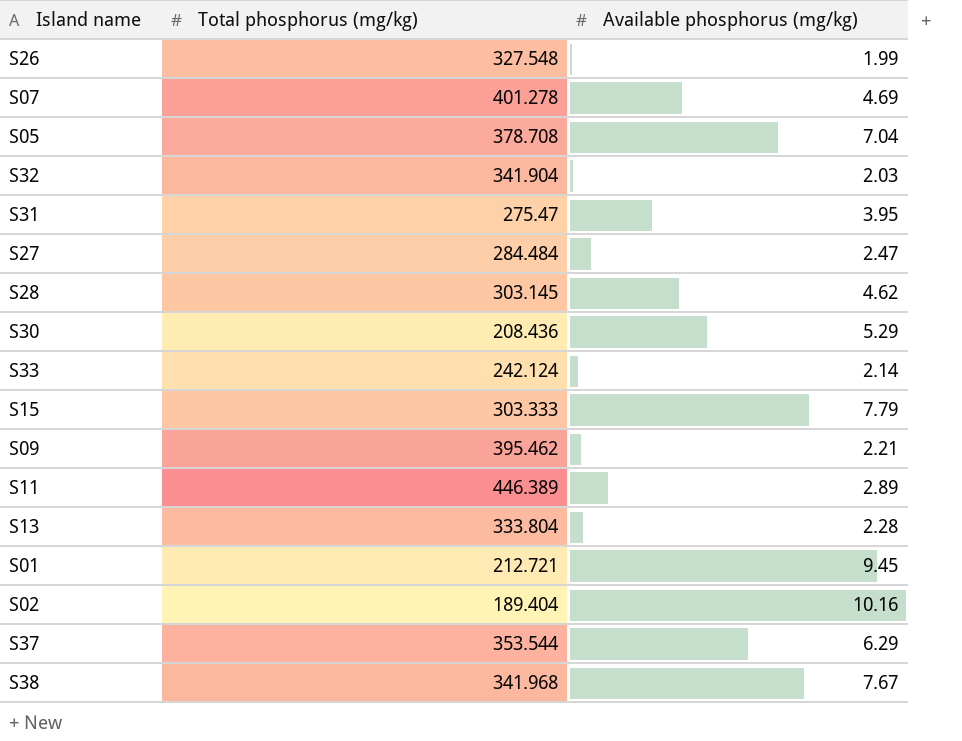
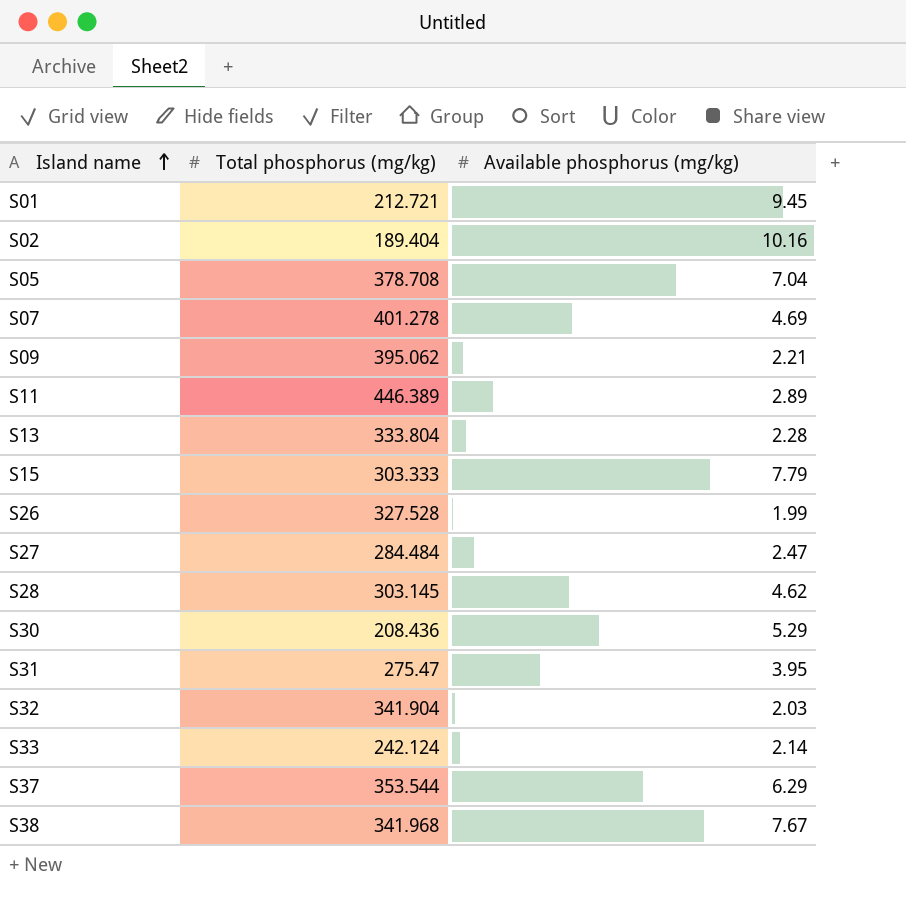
row order: none -> Island name ascending
S09 | Total phosphorus (mg/kg): 395.462 -> 395.062
S26 | Total phosphorus (mg/kg): 327.548 -> 327.528

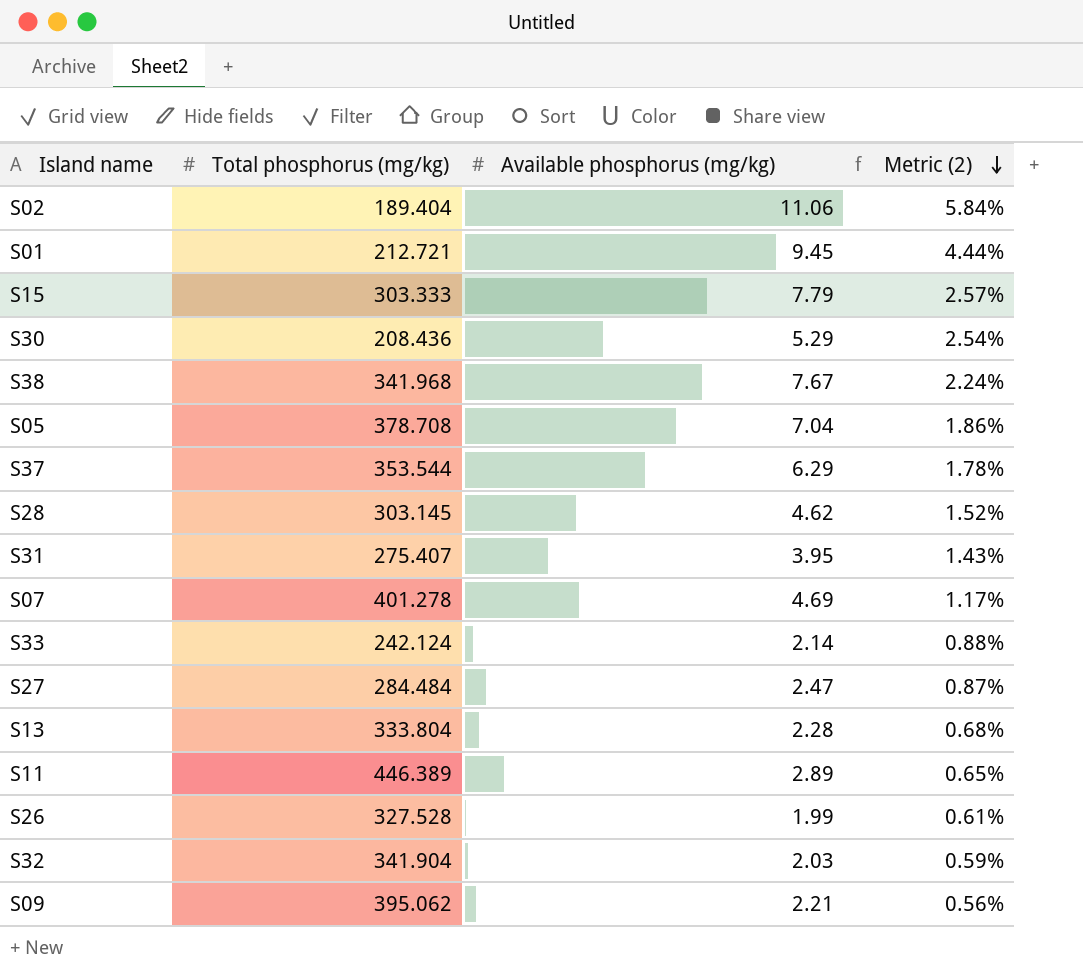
row order: Island name ascending -> Metric (2) descending
column Metric (2) | formula: none -> [Available phosphorus (mg/kg)] / [Total phosphorus (mg/kg)]
S02 | Available phosphorus (mg/kg): 10.16 -> 11.06
S31 | Total phosphorus (mg/kg): 275.47 -> 275.407

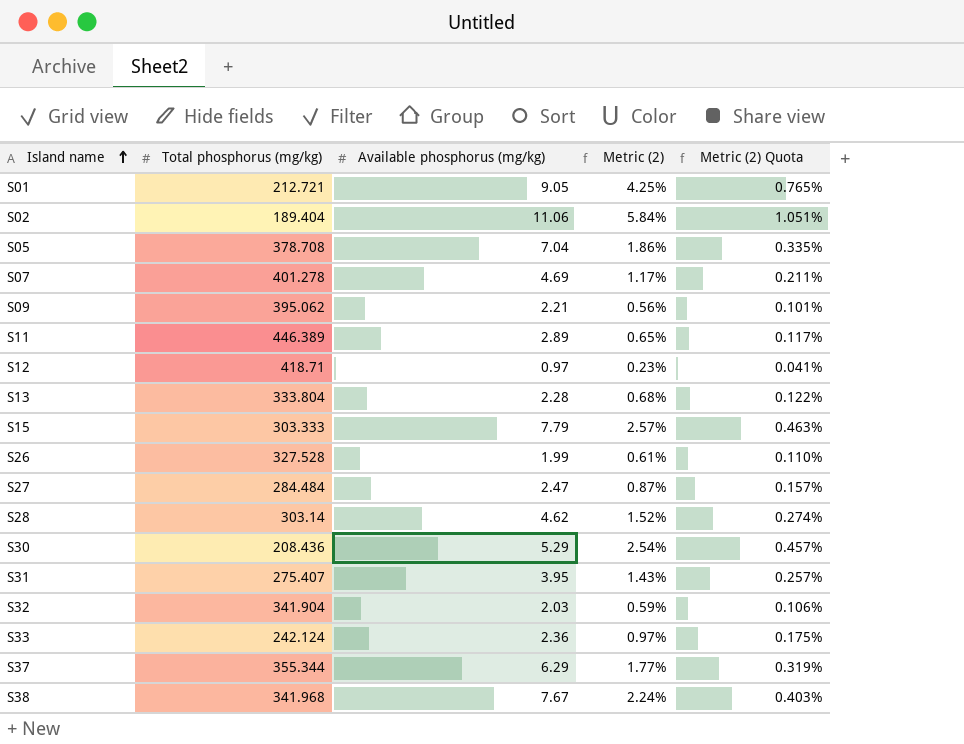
row order: Metric (2) descending -> Island name ascending
column Metric (2) Quota | formula: none -> [Metric (2)] * 0.18
S01 | Available phosphorus (mg/kg): 9.45 -> 9.05
S01 | Metric (2): 4.44% -> 4.25%
row S12: none -> 418.71 | 0.97 | 0.23% | 0.041%
S28 | Total phosphorus (mg/kg): 303.145 -> 303.14
S33 | Available phosphorus (mg/kg): 2.14 -> 2.36
S33 | Metric (2): 0.88% -> 0.97%
S37 | Total phosphorus (mg/kg): 353.544 -> 355.344
S37 | Metric (2): 1.78% -> 1.77%

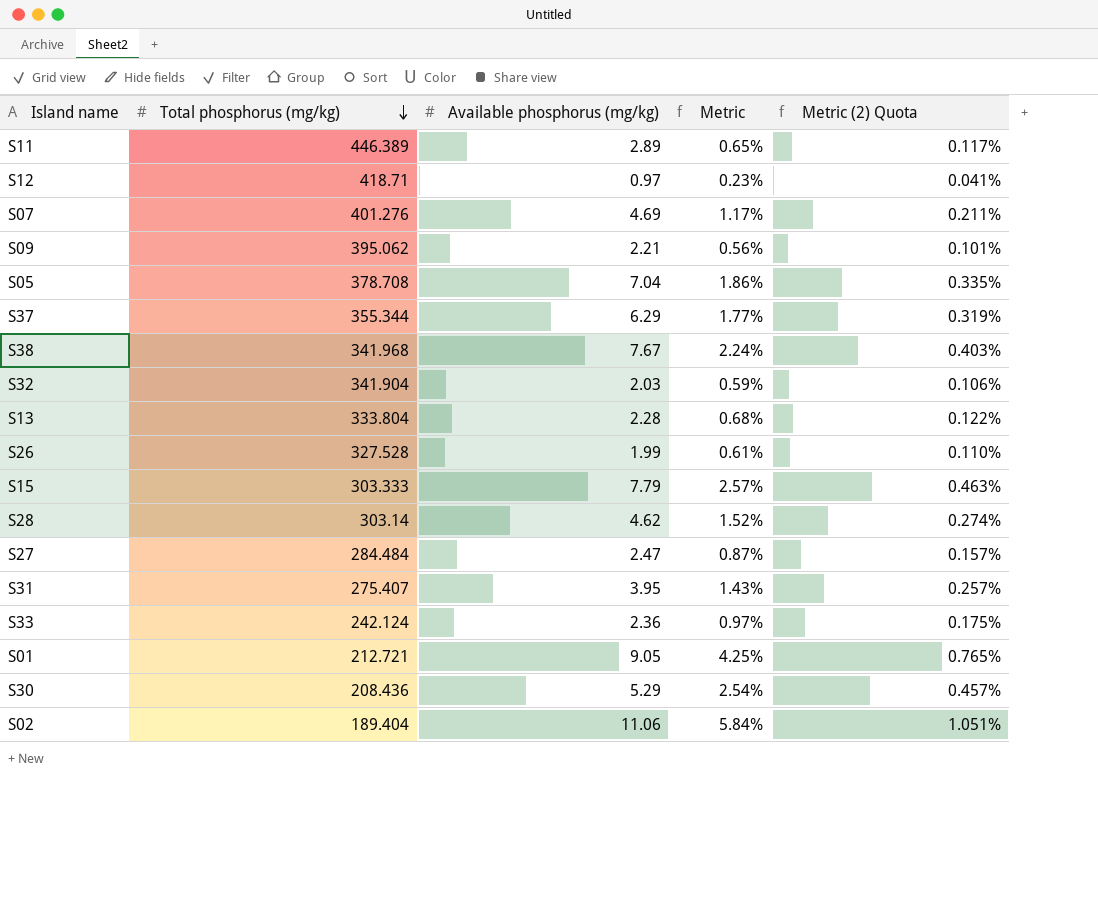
row order: Island name ascending -> Total phosphorus (mg/kg) descending
column name: Metric (2) -> Metric
S07 | Total phosphorus (mg/kg): 401.278 -> 401.276

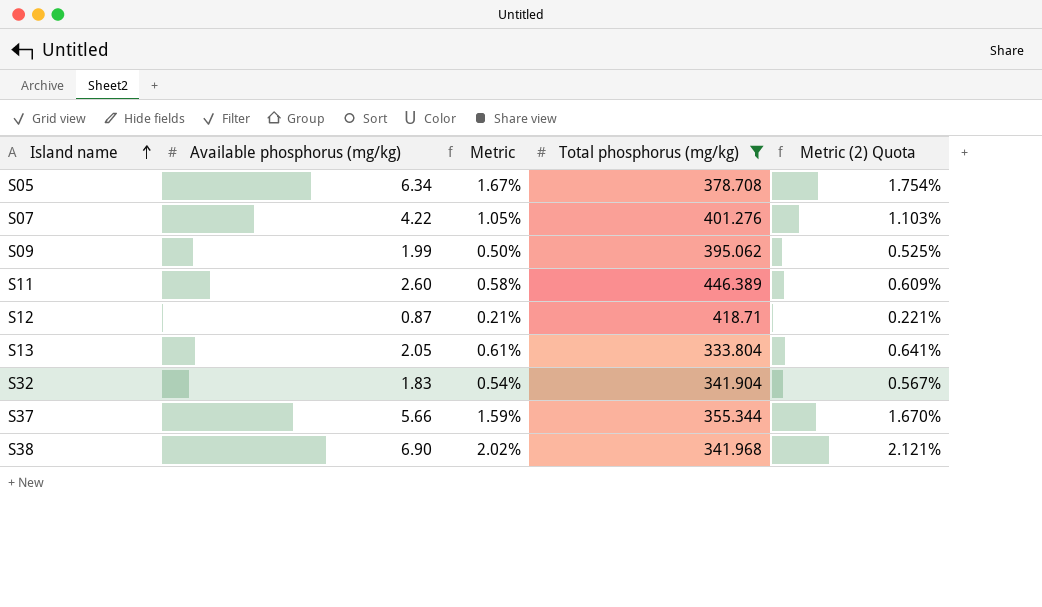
filter: none -> Total phosphorus (mg/kg) >= 333.804
row order: Total phosphorus (mg/kg) descending -> Island name ascending
column Total phosphorus (mg/kg) | position: 2 -> 4
column Metric (2) Quota | formula: [Metric] * 0.18 -> [Metric] * 1.05
S05 | Available phosphorus (mg/kg): 7.04 -> 6.34
S05 | Metric: 1.86% -> 1.67%
S07 | Available phosphorus (mg/kg): 4.69 -> 4.22
S07 | Metric: 1.17% -> 1.05%
S09 | Available phosphorus (mg/kg): 2.21 -> 1.99
S09 | Metric: 0.56% -> 0.50%
S11 | Available phosphorus (mg/kg): 2.89 -> 2.60
S11 | Metric: 0.65% -> 0.58%
S12 | Available phosphorus (mg/kg): 0.97 -> 0.87
S12 | Metric: 0.23% -> 0.21%
S13 | Available phosphorus (mg/kg): 2.28 -> 2.05
S13 | Metric: 0.68% -> 0.61%
S32 | Available phosphorus (mg/kg): 2.03 -> 1.83
S32 | Metric: 0.59% -> 0.54%
S37 | Available phosphorus (mg/kg): 6.29 -> 5.66
S37 | Metric: 1.77% -> 1.59%
S38 | Available phosphorus (mg/kg): 7.67 -> 6.90
S38 | Metric: 2.24% -> 2.02%

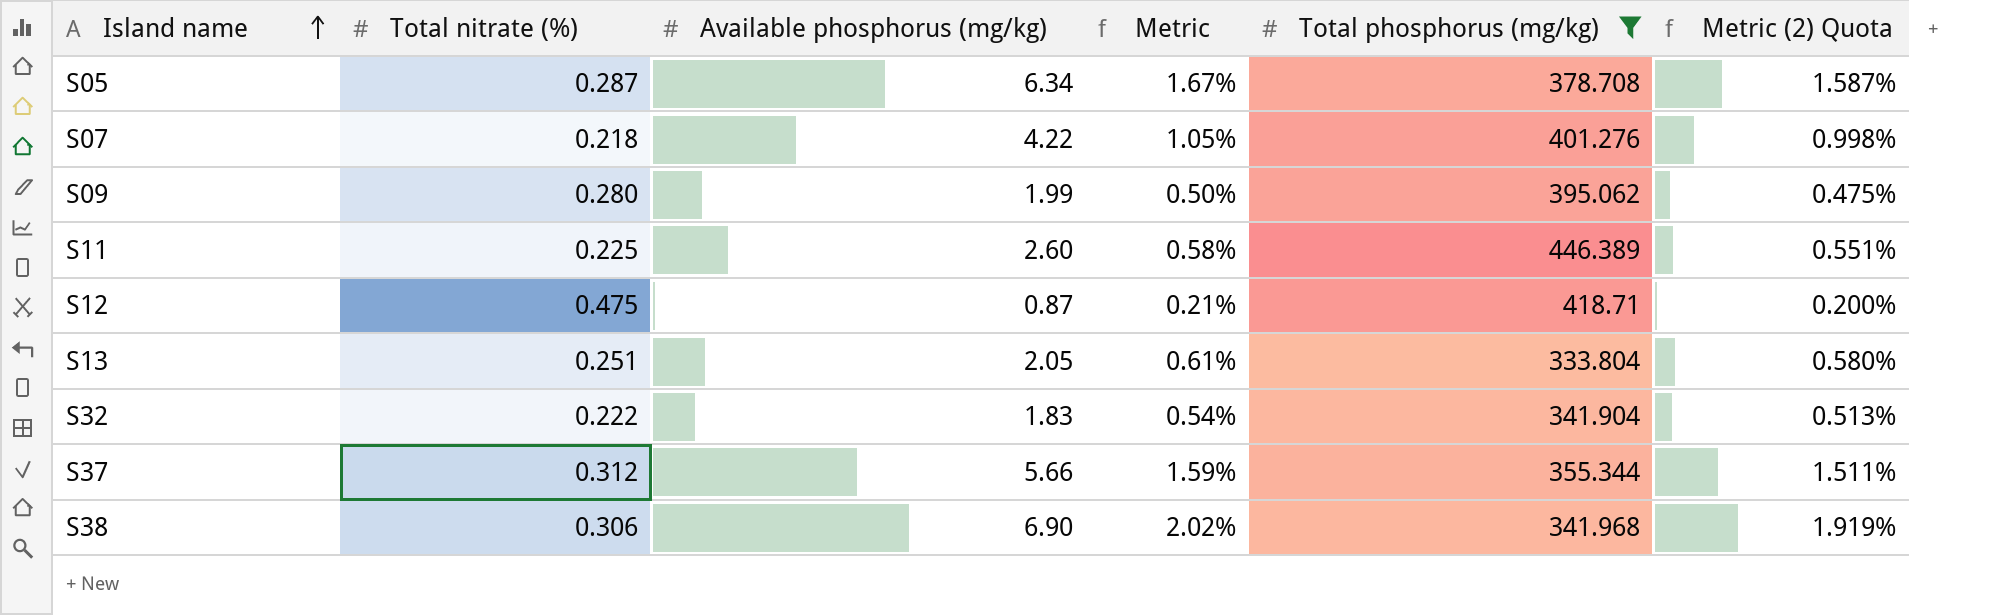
column Total nitrate (%) | position: none -> 2
column Metric (2) Quota | formula: [Metric] * 1.05 -> [Metric] * 0.95

